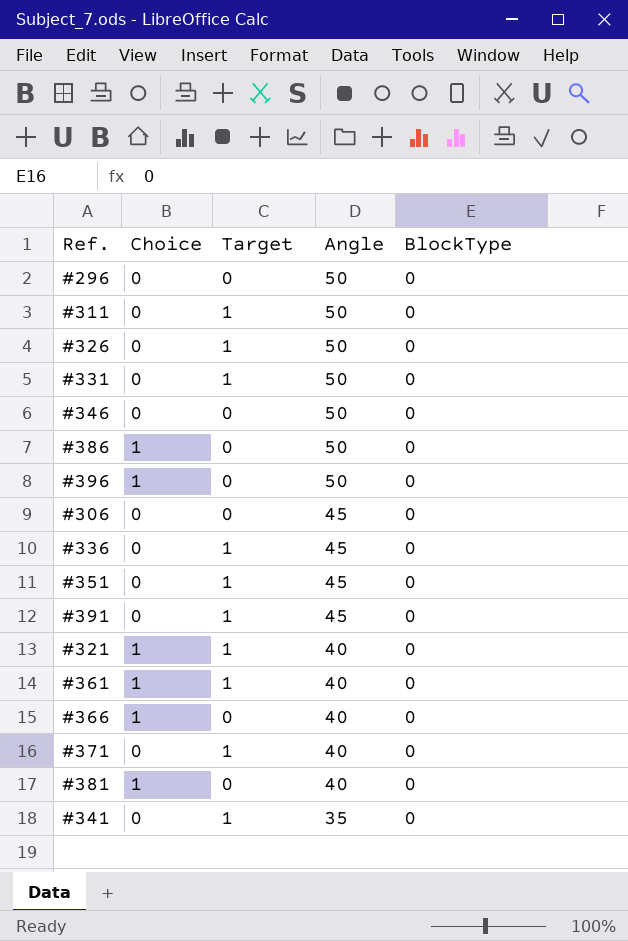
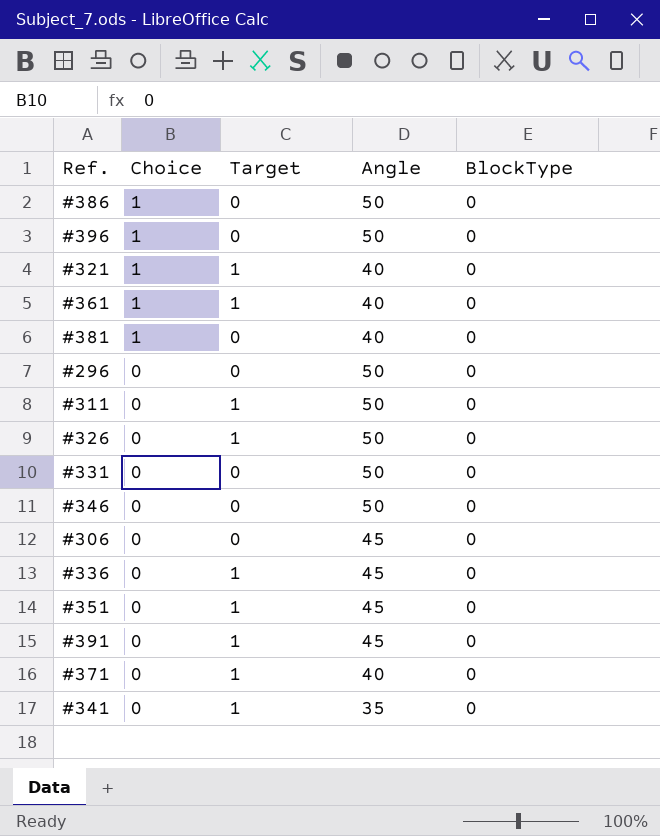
row order: Angle descending -> Choice descending
row #366: 1 | 0 | 40 | 0 -> none
#331 | Target: 1 -> 0

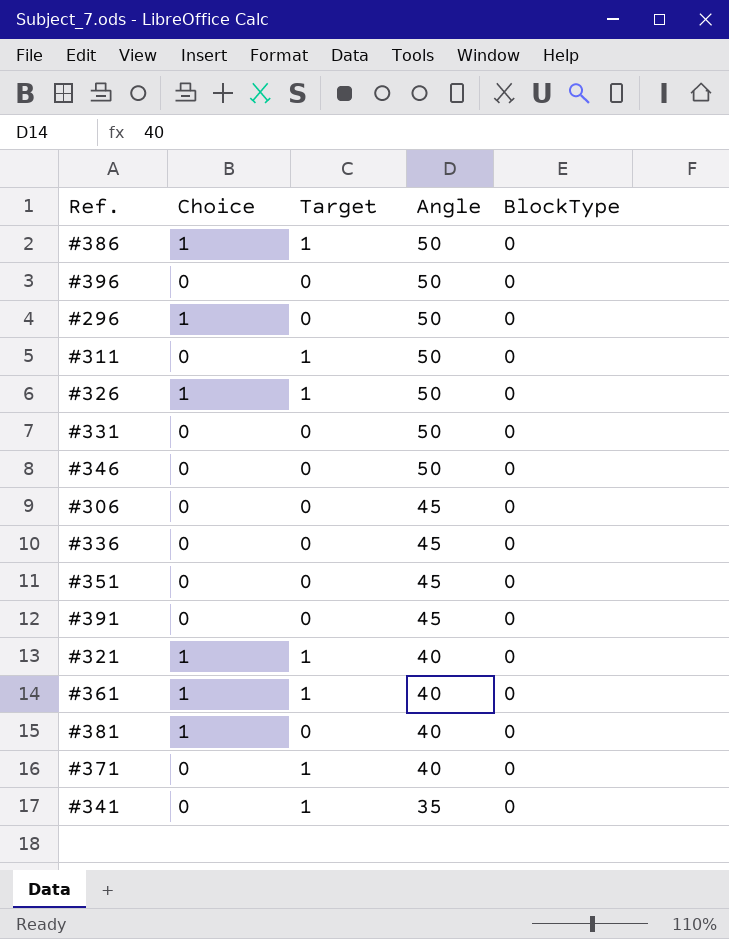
row order: Choice descending -> Angle descending
#386 | Target: 0 -> 1
#396 | Choice: 1 -> 0
#296 | Choice: 0 -> 1
#326 | Choice: 0 -> 1
#336 | Target: 1 -> 0
#351 | Target: 1 -> 0
#391 | Target: 1 -> 0

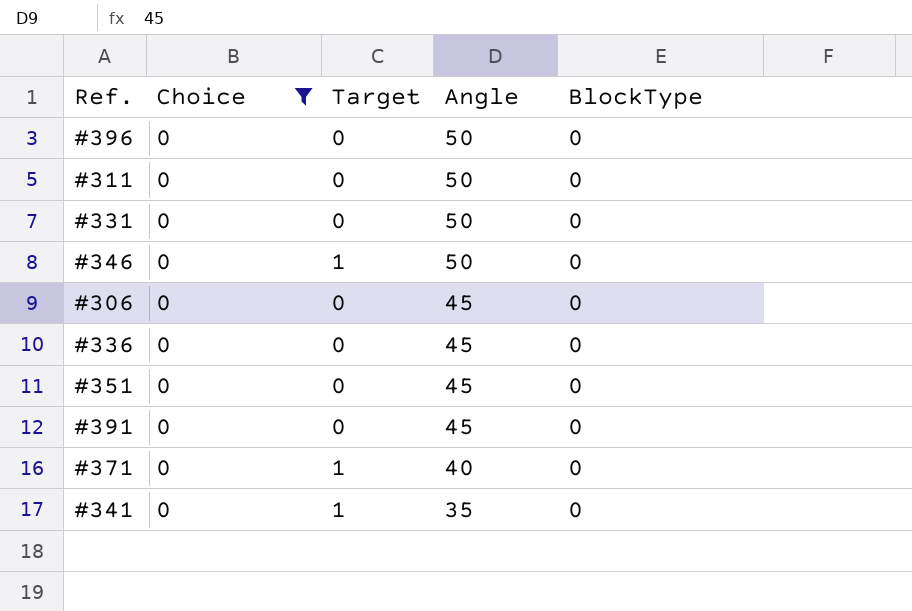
filter: none -> Choice = 0
#311 | Target: 1 -> 0
#346 | Target: 0 -> 1

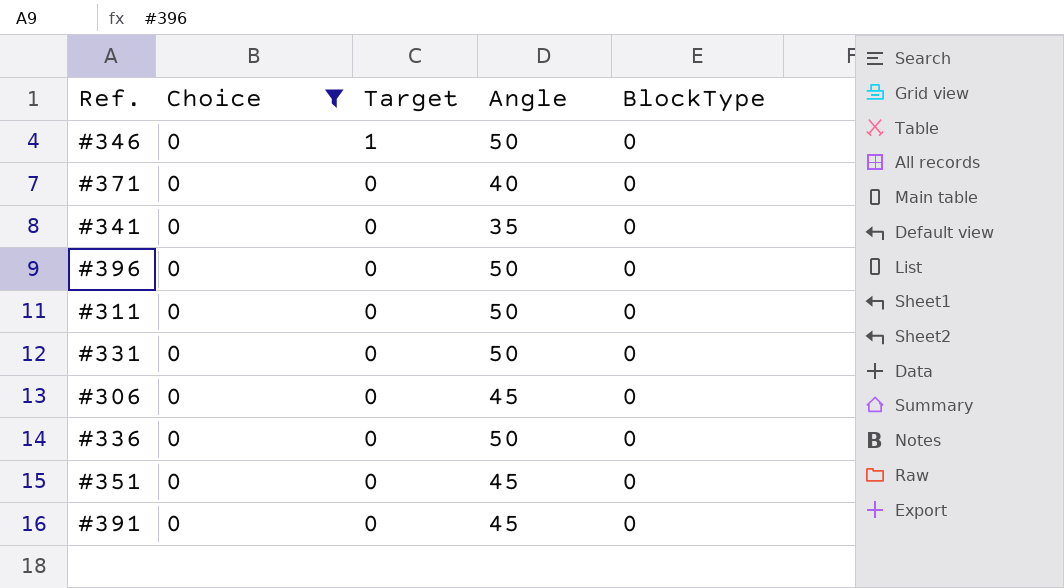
row order: Angle descending -> Target descending
#371 | Target: 1 -> 0
#341 | Target: 1 -> 0
#336 | Angle: 45 -> 50

